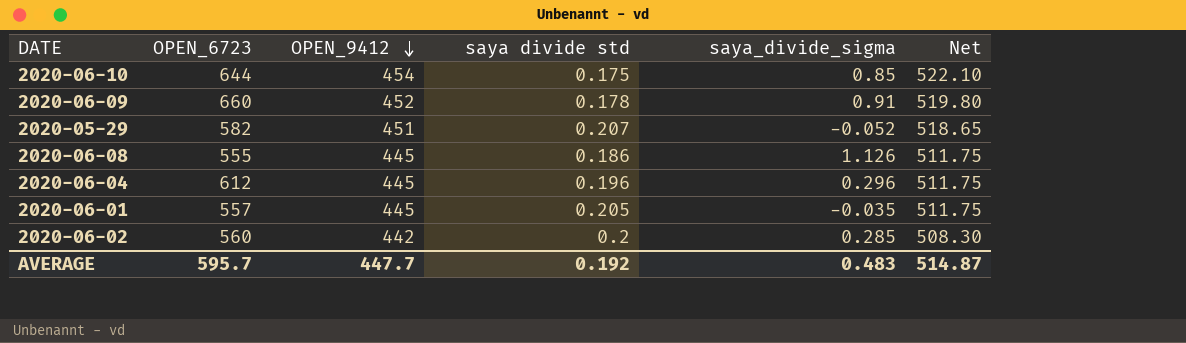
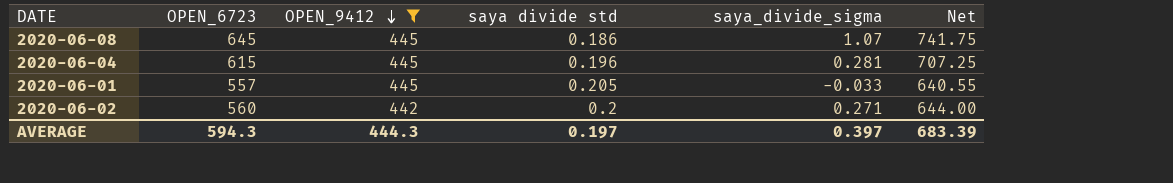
filter: none -> OPEN_9412 <= 445
column Net | formula: [OPEN_9412] * 1.15 -> [OPEN_6723] * 1.15
2020-06-08 | OPEN_6723: 555 -> 645
2020-06-08 | saya_divide_sigma: 1.126 -> 1.07
2020-06-04 | OPEN_6723: 612 -> 615
2020-06-04 | saya_divide_sigma: 0.296 -> 0.281
2020-06-01 | saya_divide_sigma: -0.035 -> -0.033
2020-06-02 | saya_divide_sigma: 0.285 -> 0.271
AVERAGE | OPEN_6723: 595.7 -> 594.3
AVERAGE | OPEN_9412: 447.7 -> 444.3
AVERAGE | saya divide std: 0.192 -> 0.197
AVERAGE | saya_divide_sigma: 0.483 -> 0.397
AVERAGE | Net: 514.87 -> 683.39

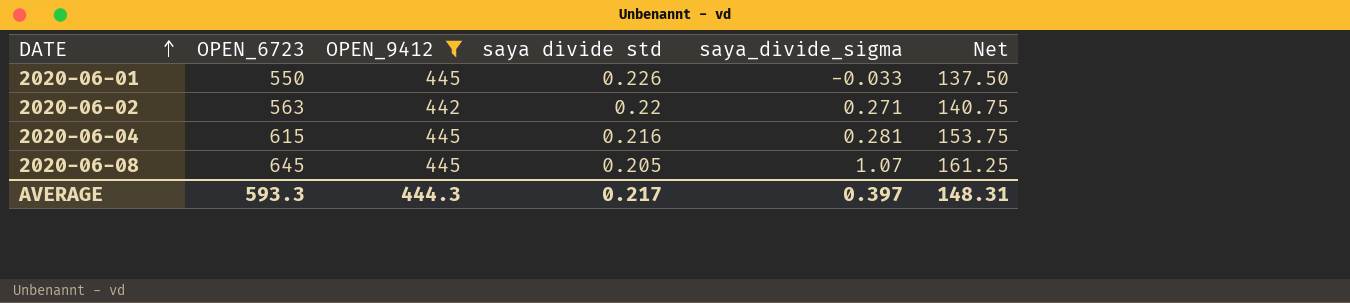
row order: OPEN_9412 descending -> DATE ascending
column Net | formula: [OPEN_6723] * 1.15 -> [OPEN_6723] * 0.25
2020-06-01 | OPEN_6723: 557 -> 550
2020-06-01 | saya divide std: 0.205 -> 0.226
2020-06-02 | OPEN_6723: 560 -> 563
2020-06-02 | saya divide std: 0.2 -> 0.22
2020-06-04 | saya divide std: 0.196 -> 0.216
2020-06-08 | saya divide std: 0.186 -> 0.205
AVERAGE | OPEN_6723: 594.3 -> 593.3
AVERAGE | saya divide std: 0.197 -> 0.217
AVERAGE | Net: 683.39 -> 148.31

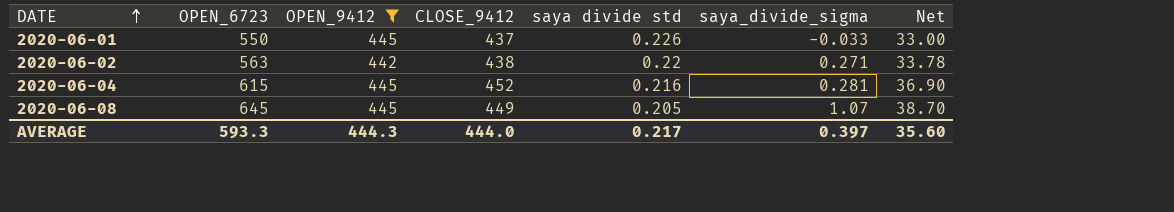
column CLOSE_9412 | position: none -> 4
column Net | formula: [OPEN_6723] * 0.25 -> [OPEN_6723] * 0.06
AVERAGE | Net: 148.31 -> 35.60

